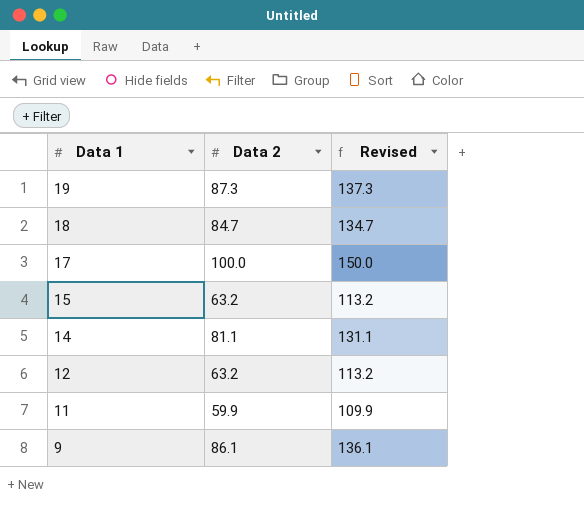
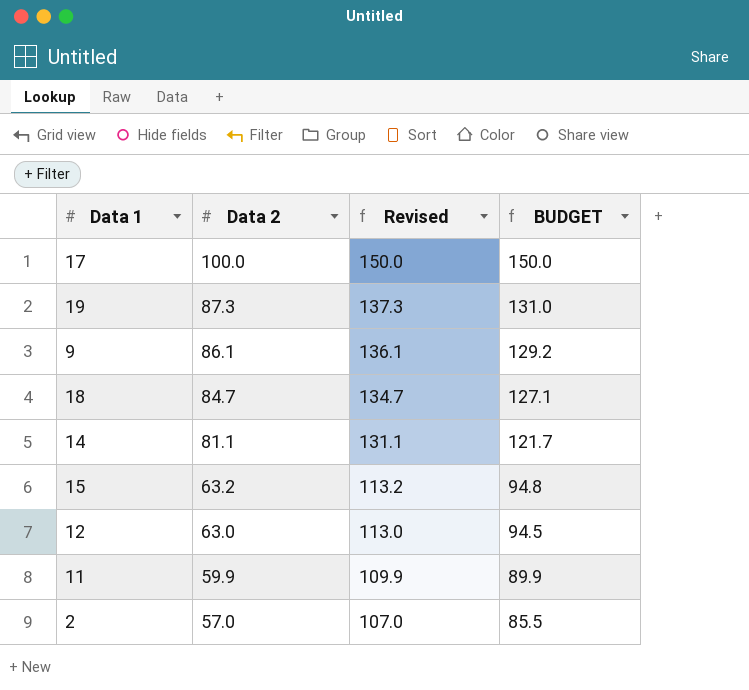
row order: Data 1 descending -> Data 2 descending
column BUDGET | formula: none -> [Data 2] * 1.5
12 | Data 2: 63.2 -> 63.0
12 | Revised: 113.2 -> 113.0
row 2: none -> 57.0 | 107.0 | 85.5

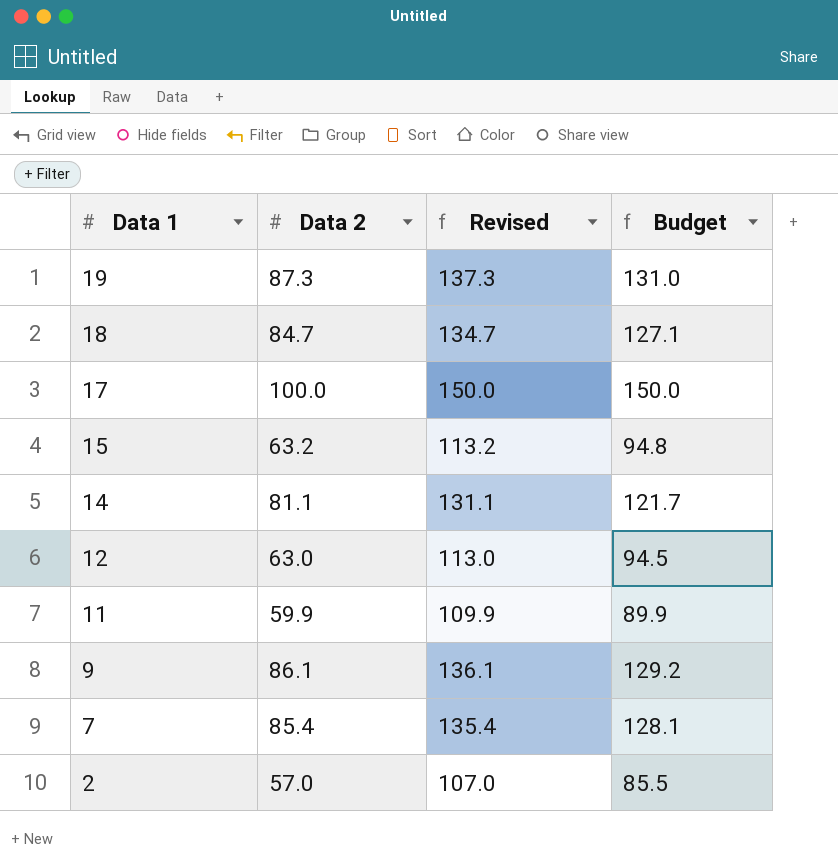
row order: Data 2 descending -> Data 1 descending
column name: BUDGET -> Budget
row 7: none -> 85.4 | 135.4 | 128.1

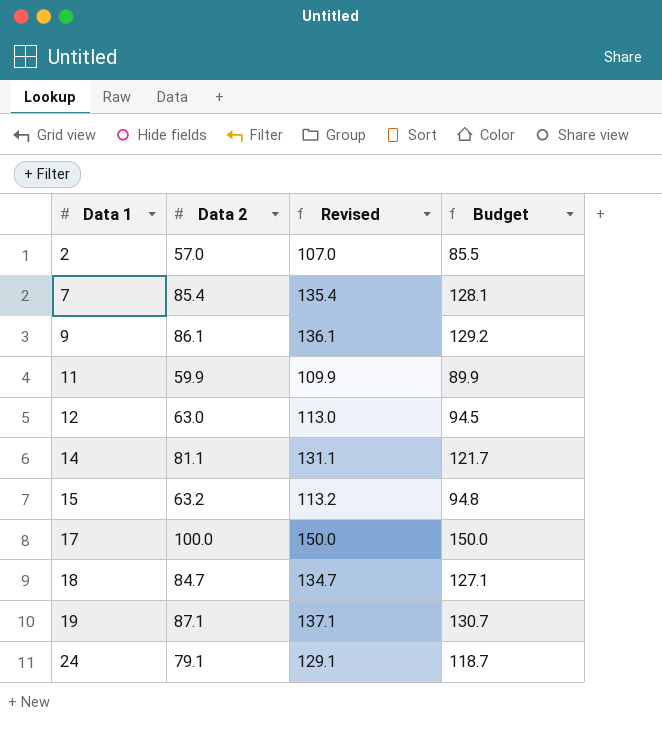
row order: Data 1 descending -> Data 1 ascending
19 | Data 2: 87.3 -> 87.1
19 | Revised: 137.3 -> 137.1
19 | Budget: 131.0 -> 130.7
row 24: none -> 79.1 | 129.1 | 118.7

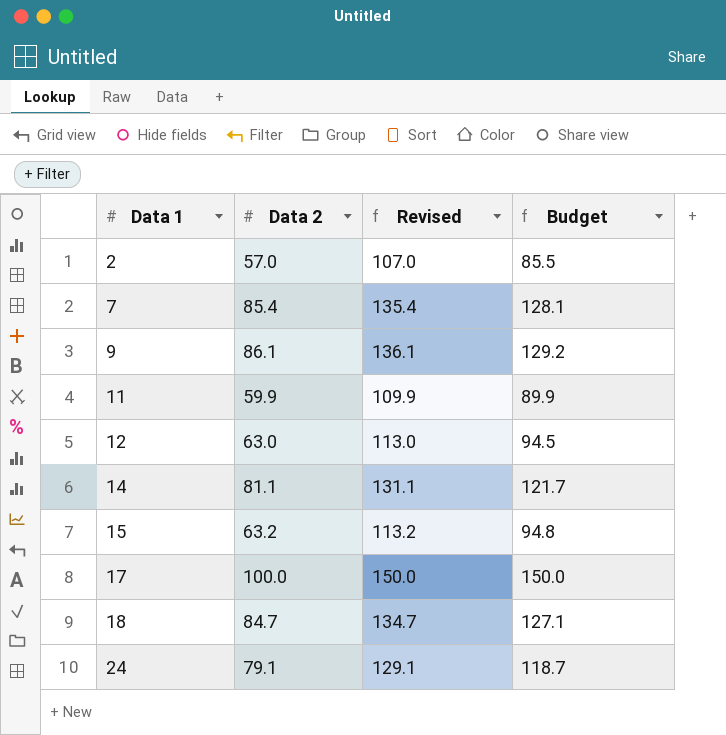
row 19: 87.1 | 137.1 | 130.7 -> none

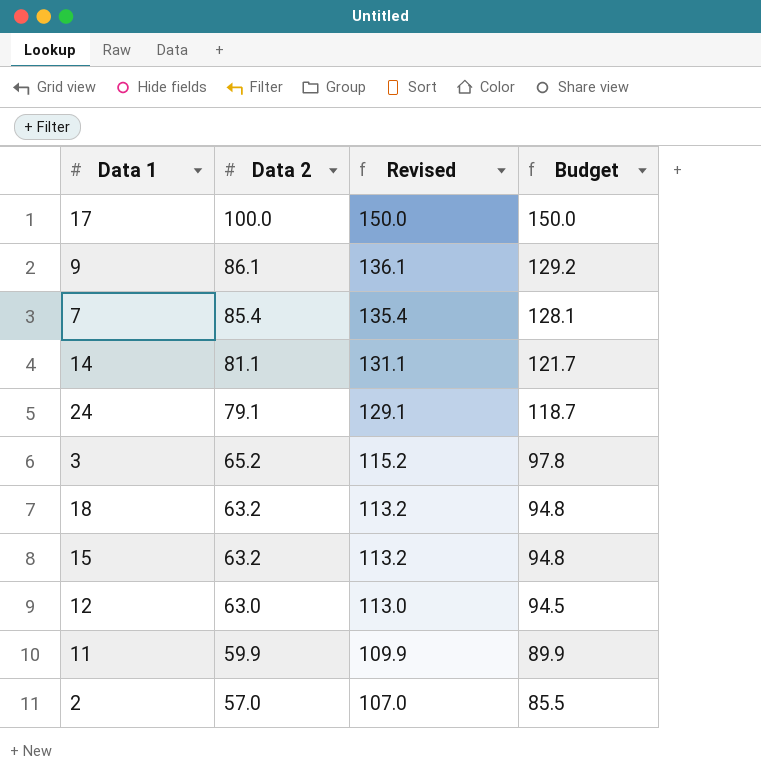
row order: Data 1 ascending -> Data 2 descending
row 3: none -> 65.2 | 115.2 | 97.8
18 | Data 2: 84.7 -> 63.2
18 | Revised: 134.7 -> 113.2
18 | Budget: 127.1 -> 94.8

